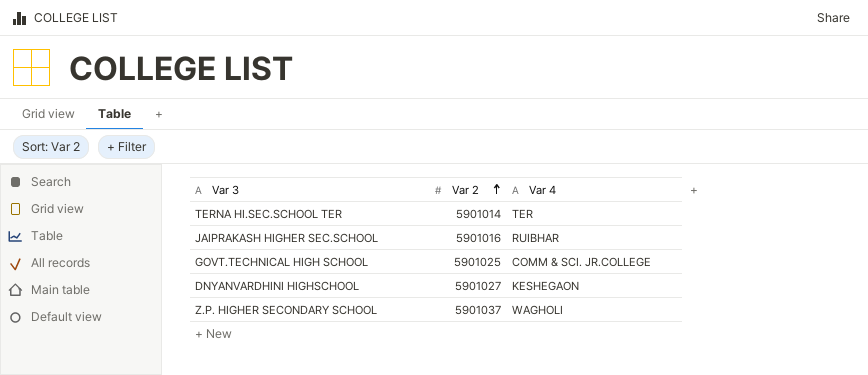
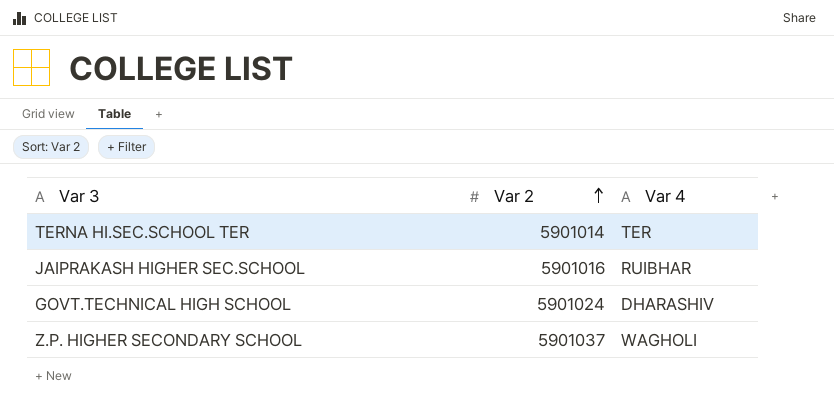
row DNYANVARDHINI HIGHSCHOOL: 5901027 | KESHEGAON -> none
GOVT.TECHNICAL HIGH SCHOOL | Var 2: 5901025 -> 5901024
GOVT.TECHNICAL HIGH SCHOOL | Var 4: COMM & SCI. JR.COLLEGE -> DHARASHIV

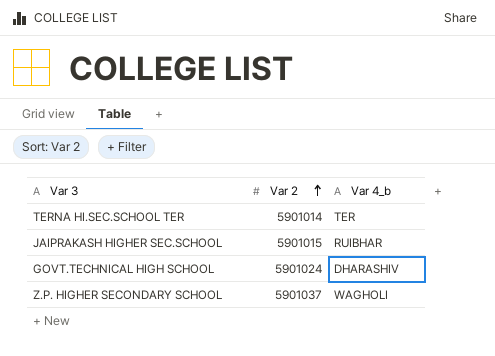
column name: Var 4 -> Var 4_b
JAIPRAKASH HIGHER SEC.SCHOOL | Var 2: 5901016 -> 5901015

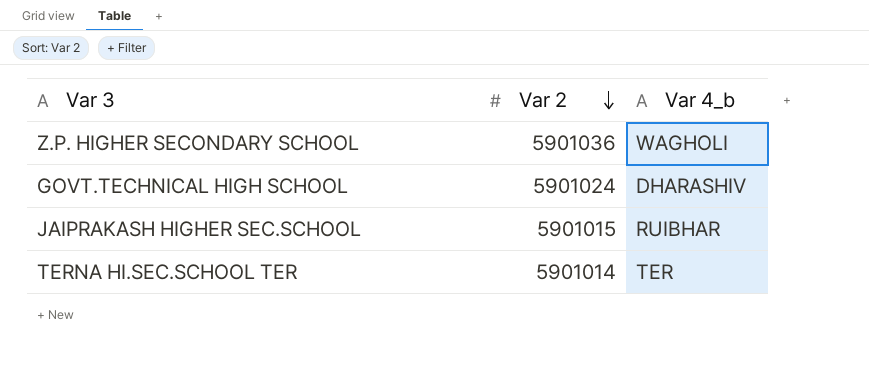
row order: Var 2 ascending -> Var 2 descending
Z.P. HIGHER SECONDARY SCHOOL | Var 2: 5901037 -> 5901036

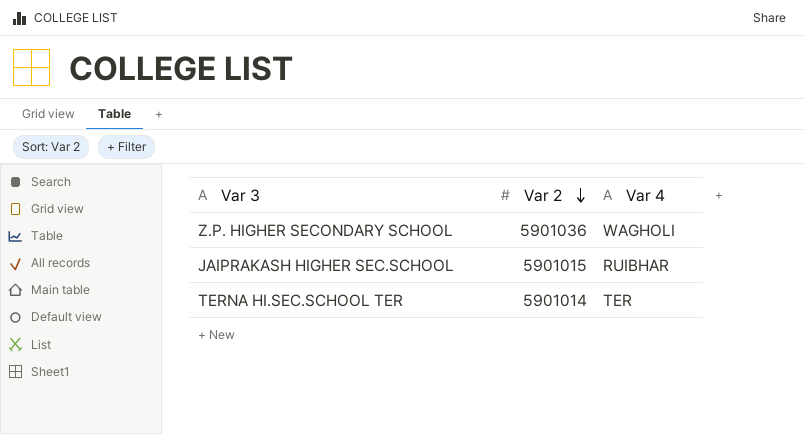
column name: Var 4_b -> Var 4
row GOVT.TECHNICAL HIGH SCHOOL: 5901024 | DHARASHIV -> none

